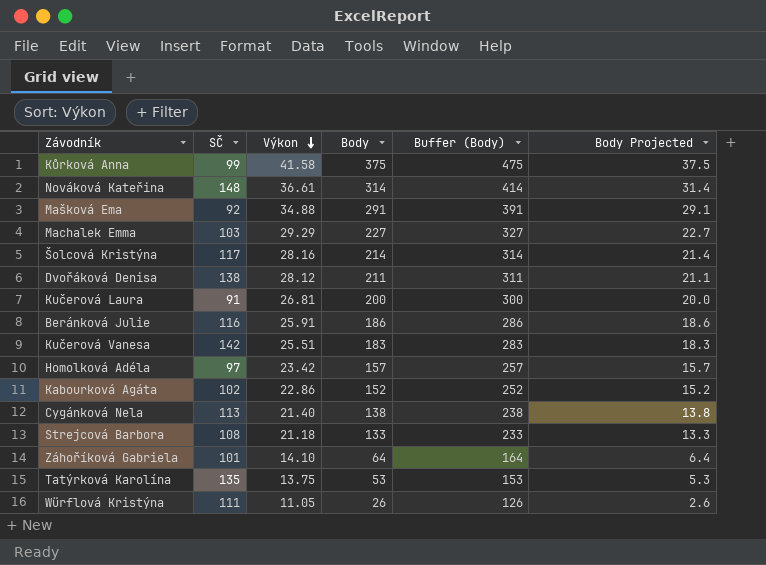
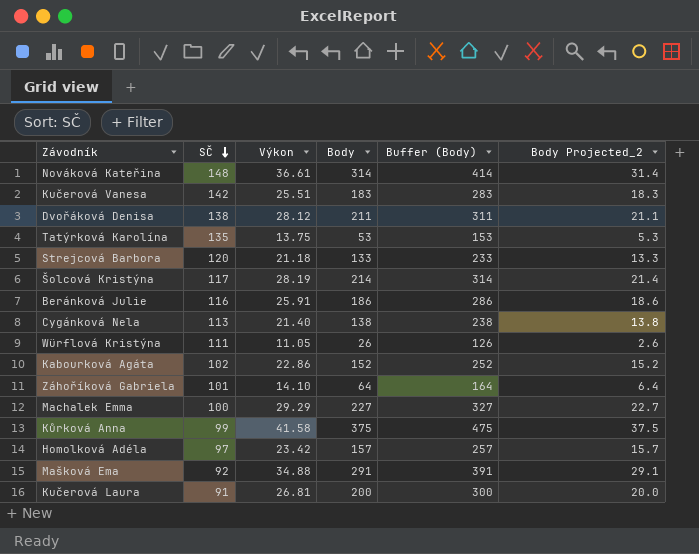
row order: Výkon descending -> SČ descending
column name: Body Projected -> Body Projected_2
Strejcová Barbora | SČ: 108 -> 120
Šolcová Kristýna | Výkon: 28.16 -> 28.19
Machalek Emma | SČ: 103 -> 100

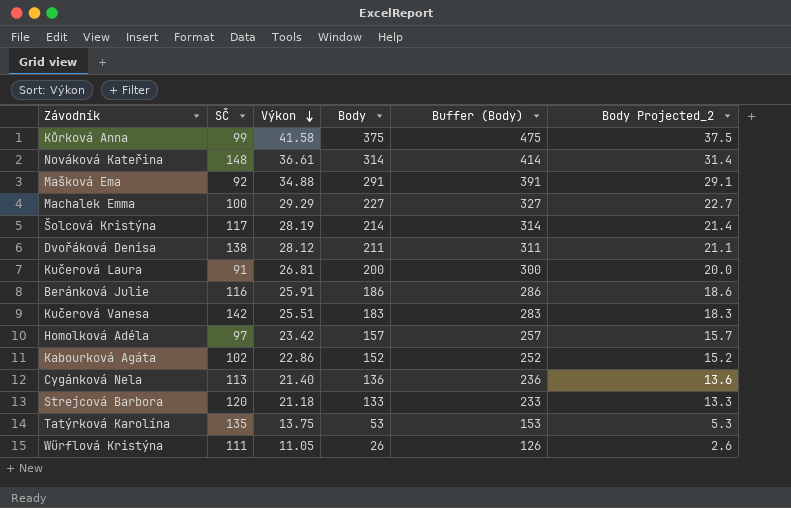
row order: SČ descending -> Výkon descending
row Záhoříková Gabriela: 101 | 14.10 | 64 | 164 | 6.4 -> none
Cygánková Nela | Body: 138 -> 136
Cygánková Nela | Buffer (Body): 238 -> 236
Cygánková Nela | Body Projected_2: 13.8 -> 13.6

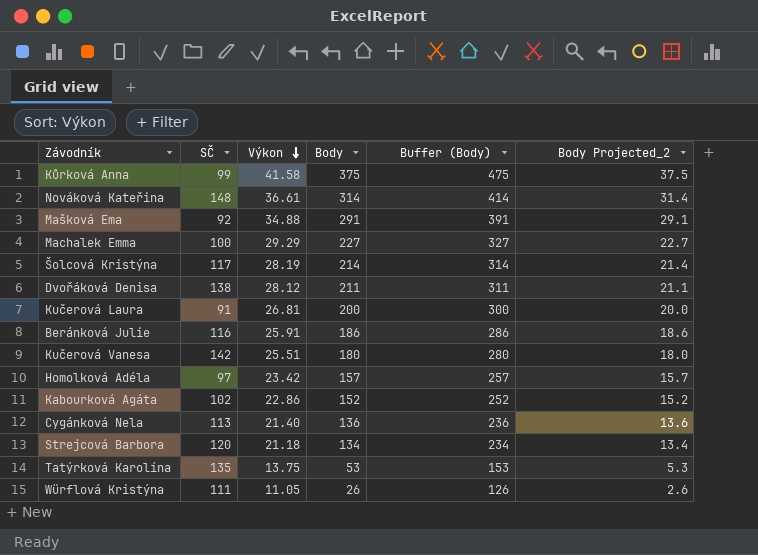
Kučerová Vanesa | Body: 183 -> 180
Kučerová Vanesa | Buffer (Body): 283 -> 280
Kučerová Vanesa | Body Projected_2: 18.3 -> 18.0
Strejcová Barbora | Body: 133 -> 134
Strejcová Barbora | Buffer (Body): 233 -> 234
Strejcová Barbora | Body Projected_2: 13.3 -> 13.4

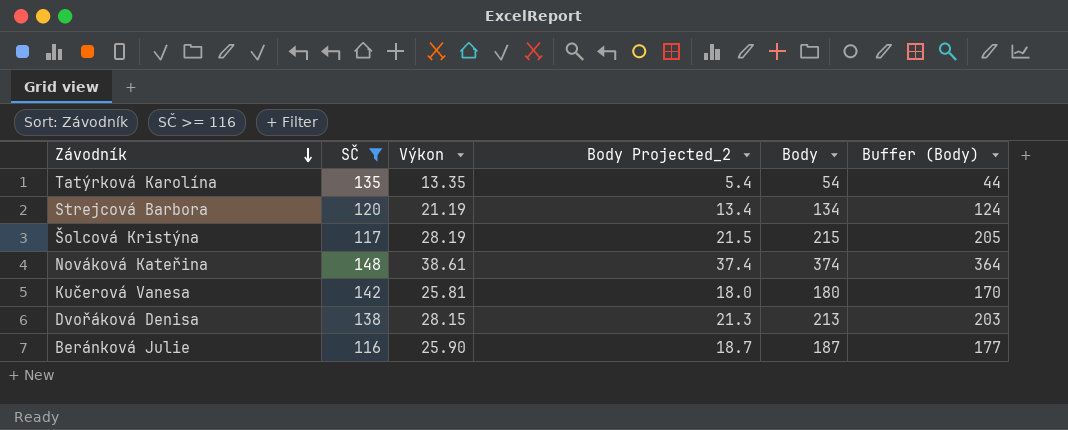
filter: none -> SČ >= 116
row order: Výkon descending -> Závodník descending
column Body Projected_2 | position: 6 -> 4
column Buffer (Body) | formula: [Body] + 100 -> [Body] - 10
Tatýrková Karolína | Výkon: 13.75 -> 13.35
Tatýrková Karolína | Body Projected_2: 5.3 -> 5.4
Tatýrková Karolína | Body: 53 -> 54
Strejcová Barbora | Výkon: 21.18 -> 21.19
Šolcová Kristýna | Body Projected_2: 21.4 -> 21.5
Šolcová Kristýna | Body: 214 -> 215
Nováková Kateřina | Výkon: 36.61 -> 38.61
Nováková Kateřina | Body Projected_2: 31.4 -> 37.4
Nováková Kateřina | Body: 314 -> 374
Kučerová Vanesa | Výkon: 25.51 -> 25.81
Dvořáková Denisa | Výkon: 28.12 -> 28.15
Dvořáková Denisa | Body Projected_2: 21.1 -> 21.3
Dvořáková Denisa | Body: 211 -> 213
Beránková Julie | Výkon: 25.91 -> 25.90
Beránková Julie | Body Projected_2: 18.6 -> 18.7
Beránková Julie | Body: 186 -> 187

